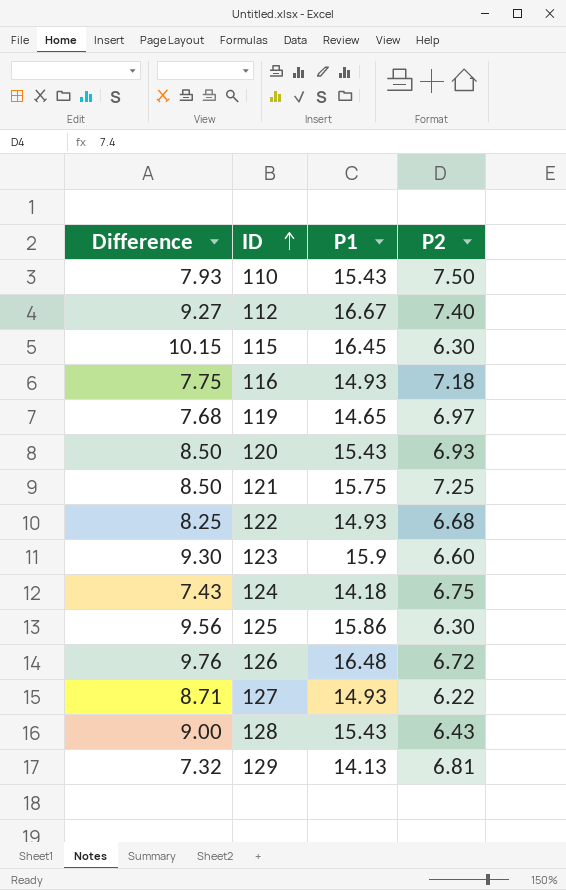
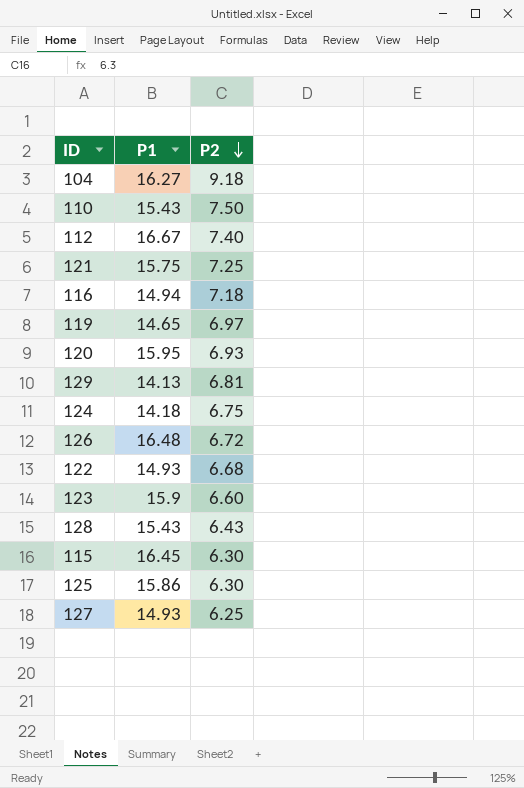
row order: ID ascending -> P2 descending
column Difference | formula: [P1] - [P2] -> none
row 104: none -> 16.27 | 9.18
116 | P1: 14.93 -> 14.94
120 | P1: 15.43 -> 15.95
127 | P2: 6.22 -> 6.25

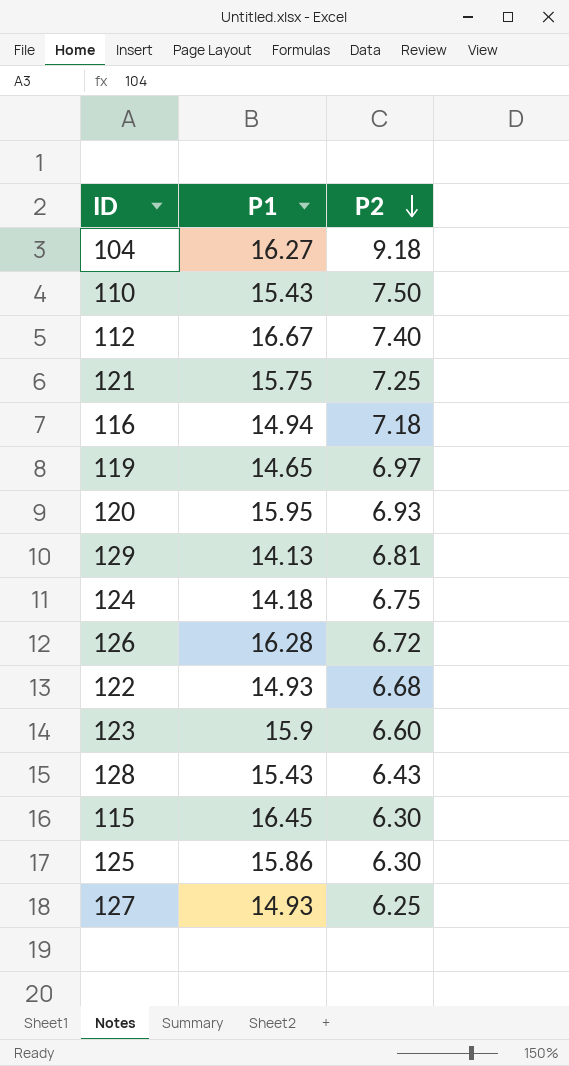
126 | P1: 16.48 -> 16.28

